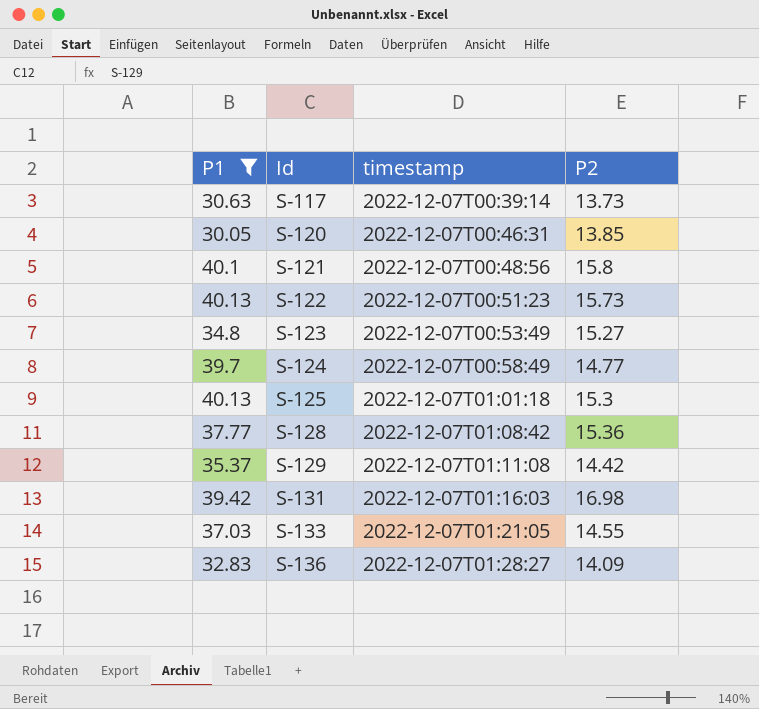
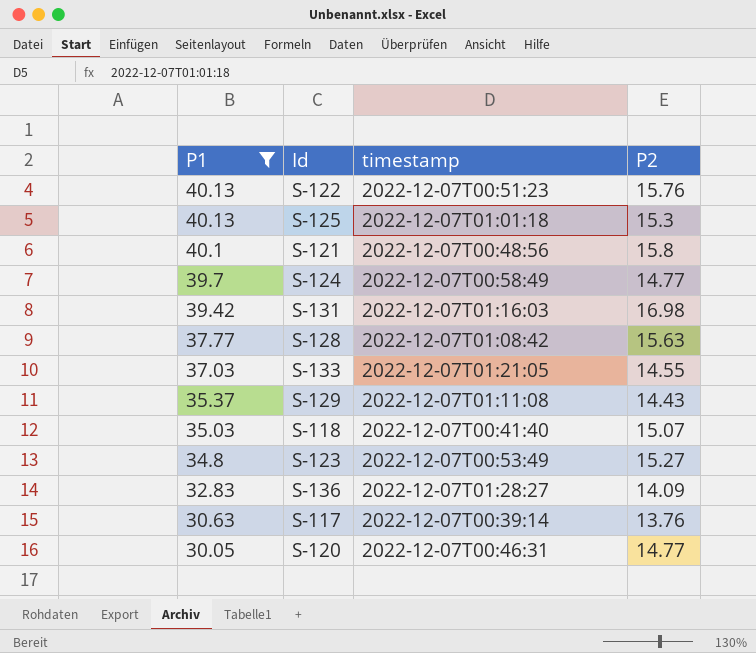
row order: Id ascending -> P1 descending
S-122 | P2: 15.73 -> 15.76
S-128 | P2: 15.36 -> 15.63
S-129 | P2: 14.42 -> 14.43
row S-118: none -> 35.03 | 2022-12-07T00:41:40 | 15.07
S-117 | P2: 13.73 -> 13.76
S-120 | P2: 13.85 -> 14.77

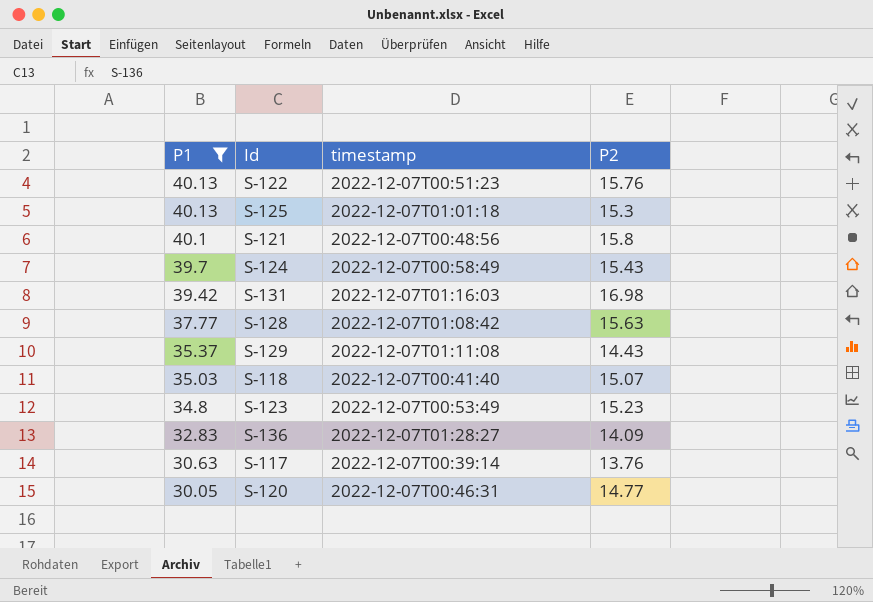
row S-133: 37.03 | 2022-12-07T01:21:05 | 14.55 -> none
S-124 | P2: 14.77 -> 15.43
S-123 | P2: 15.27 -> 15.23

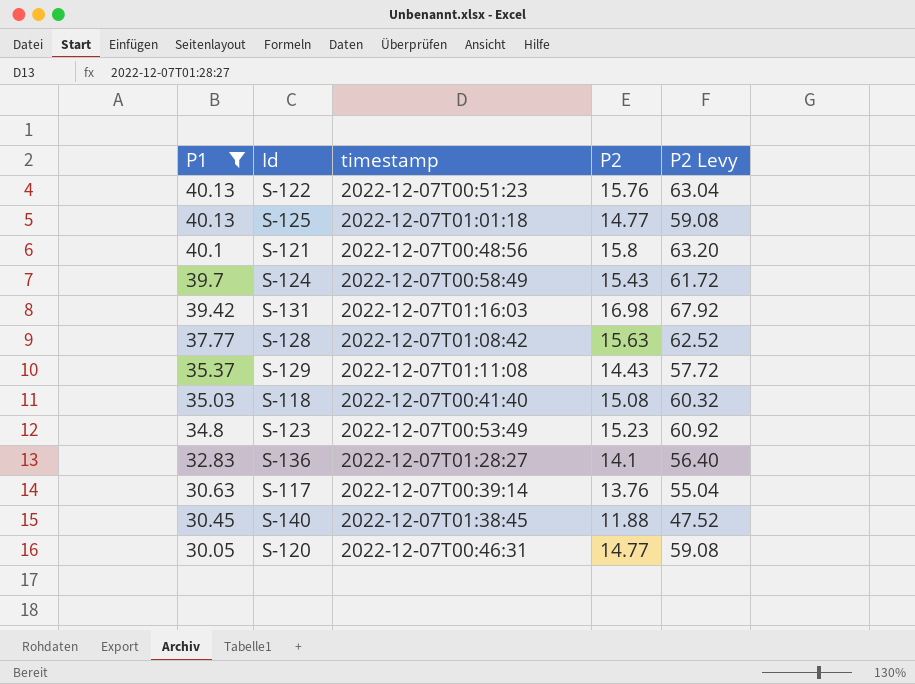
column P2 Levy | formula: none -> [P2] * 4
S-125 | P2: 15.3 -> 14.77
S-118 | P2: 15.07 -> 15.08
S-136 | P2: 14.09 -> 14.1
row S-140: none -> 30.45 | 2022-12-07T01:38:45 | 11.88 | 47.52

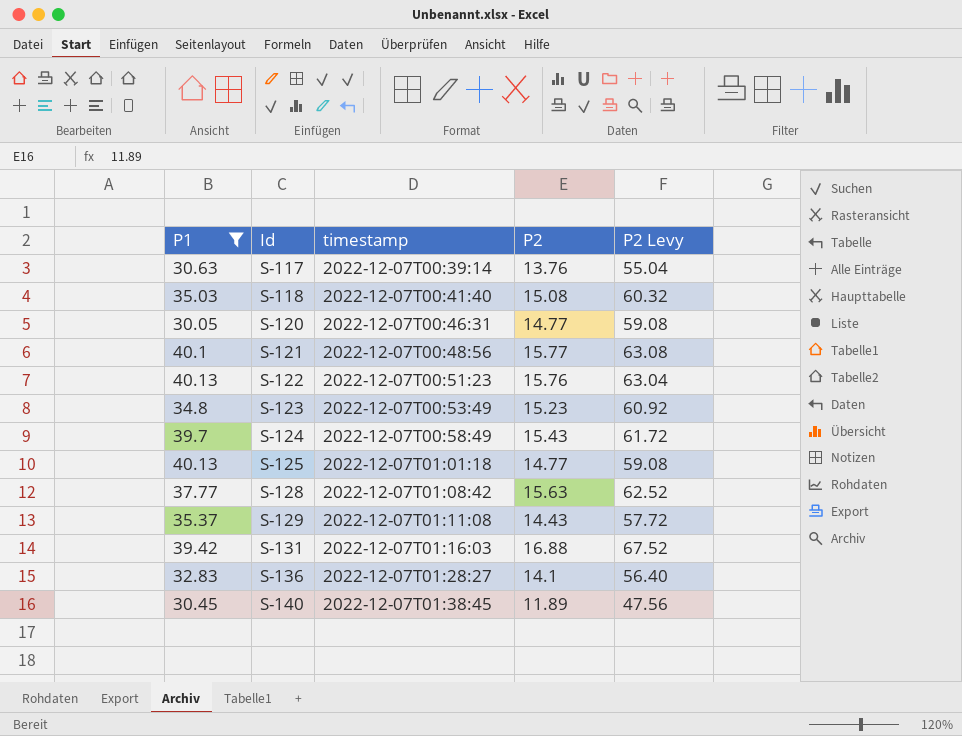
row order: P1 descending -> Id ascending
S-121 | P2: 15.8 -> 15.77
S-121 | P2 Levy: 63.20 -> 63.08
S-131 | P2: 16.98 -> 16.88
S-131 | P2 Levy: 67.92 -> 67.52
S-140 | P2: 11.88 -> 11.89
S-140 | P2 Levy: 47.52 -> 47.56

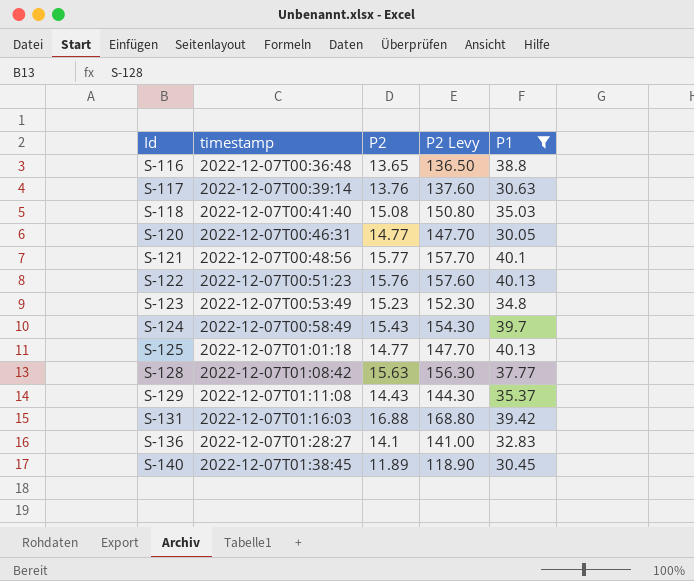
column P2 Levy | formula: [P2] * 4 -> [P2] * 10
column P1 | position: 1 -> 5
row S-116: none -> 2022-12-07T00:36:48 | 13.65 | 136.50 | 38.8

